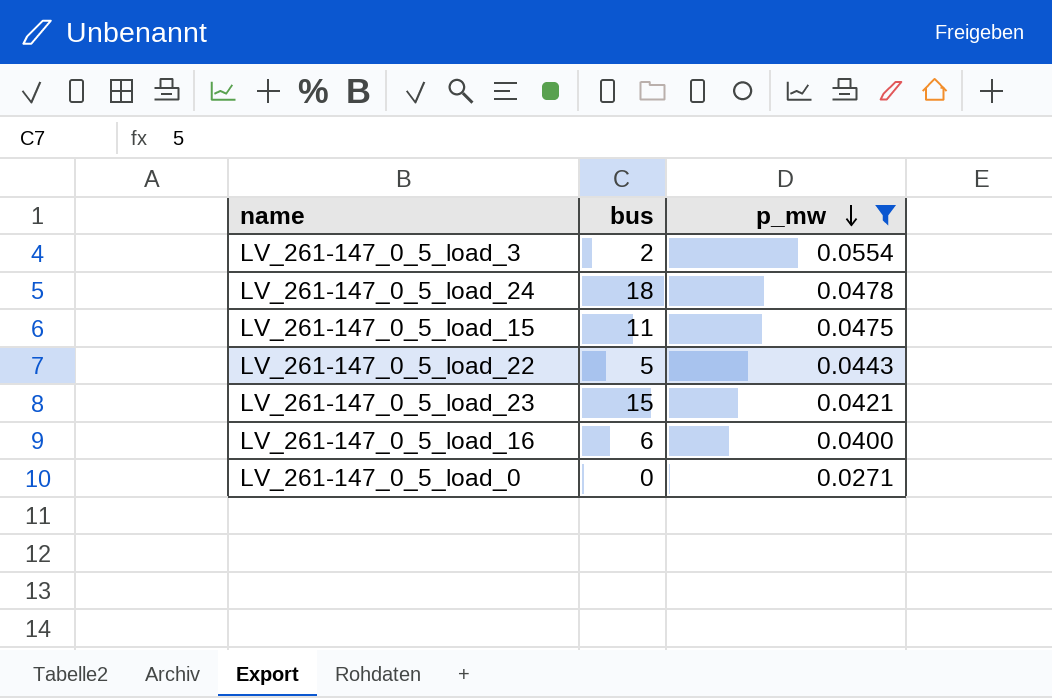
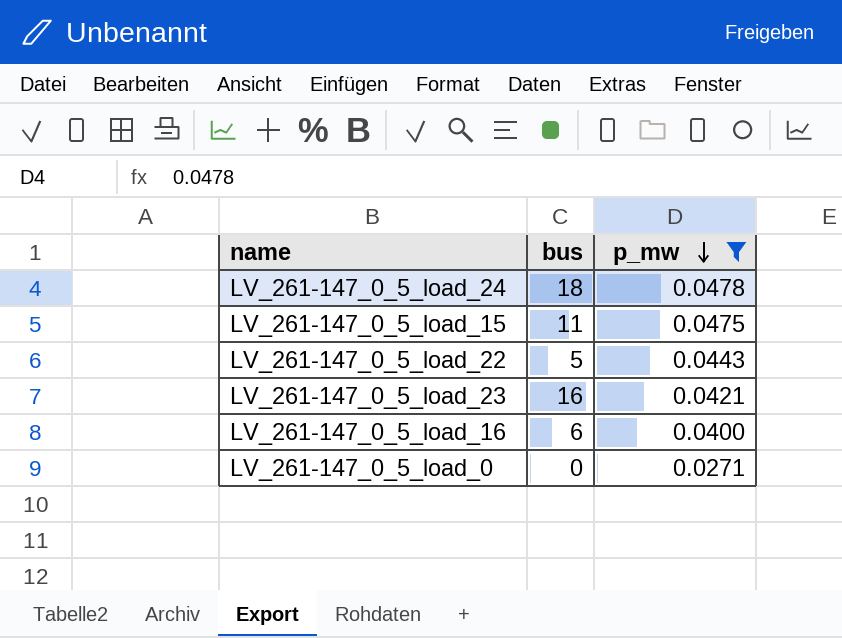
row LV_261-147_0_5_load_3: 2 | 0.0554 -> none
LV_261-147_0_5_load_23 | bus: 15 -> 16

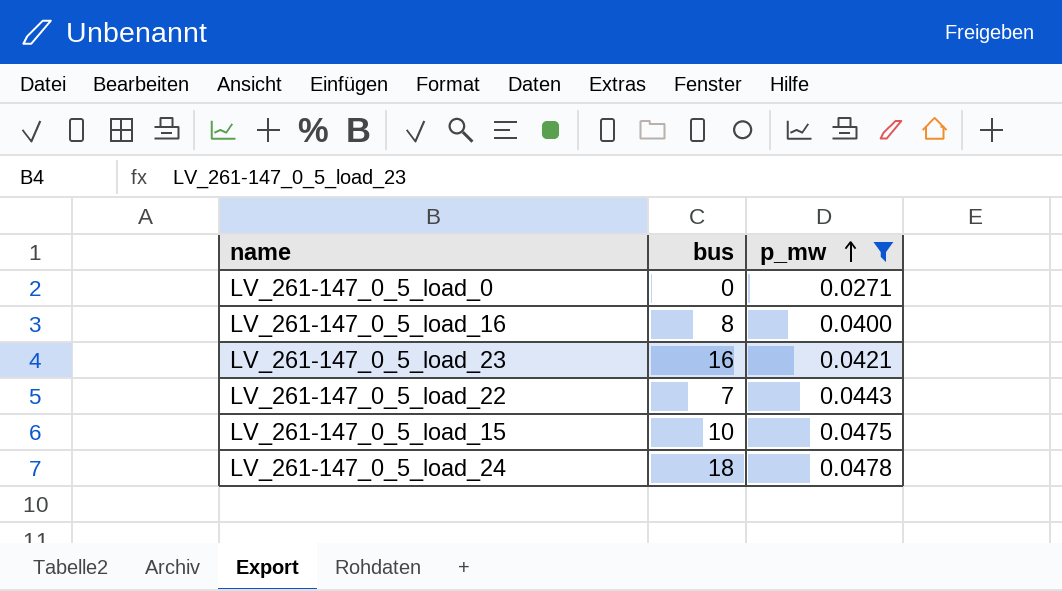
row order: p_mw descending -> p_mw ascending
LV_261-147_0_5_load_16 | bus: 6 -> 8
LV_261-147_0_5_load_22 | bus: 5 -> 7
LV_261-147_0_5_load_15 | bus: 11 -> 10

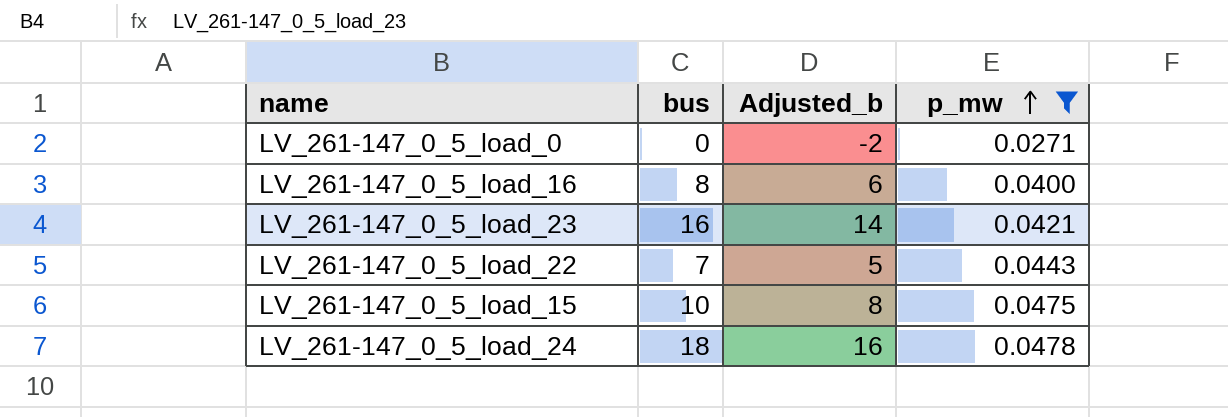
column Adjusted_b | formula: none -> [bus] - 2

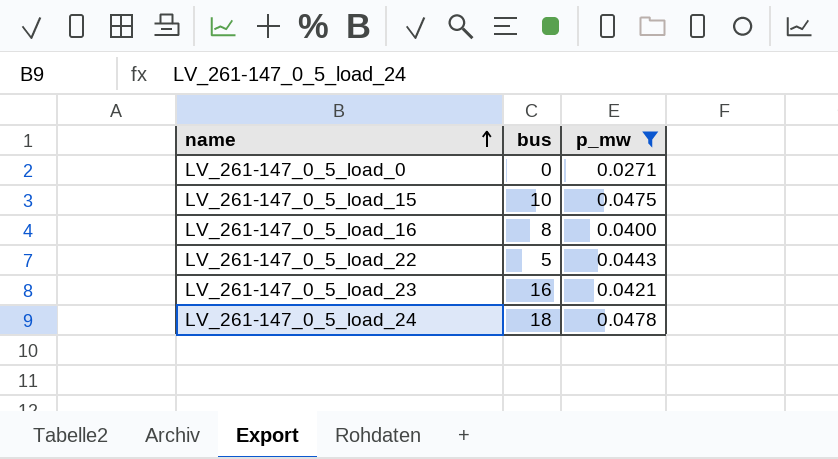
row order: p_mw ascending -> name ascending
column Adjusted_b | formula: [bus] - 2 -> none
LV_261-147_0_5_load_22 | bus: 7 -> 5

